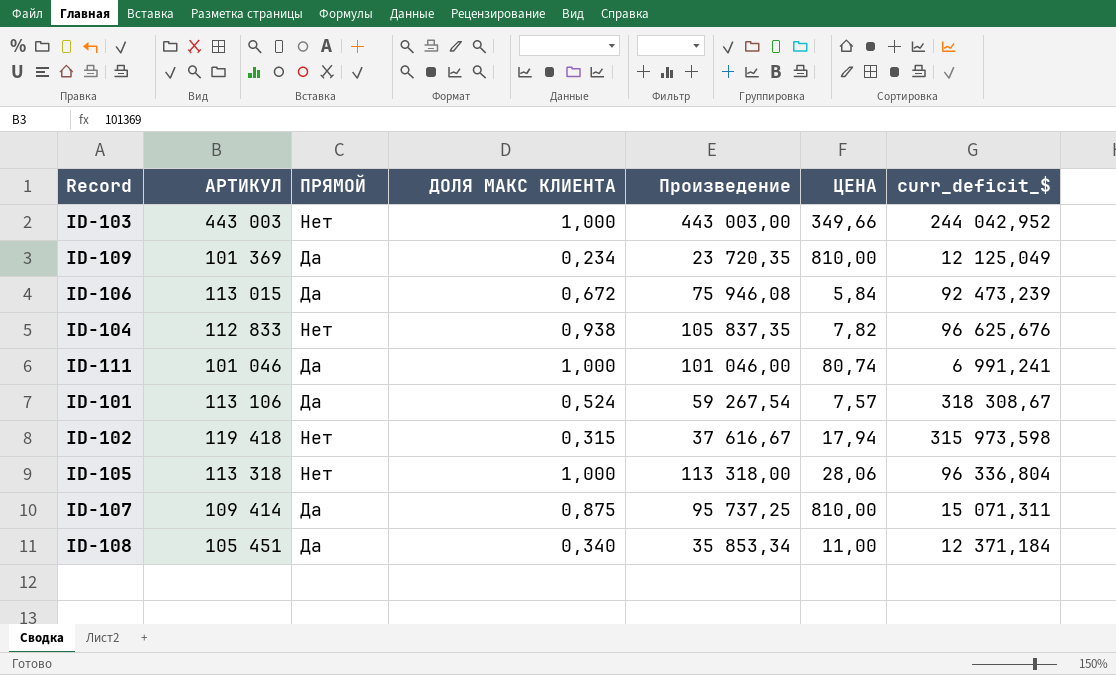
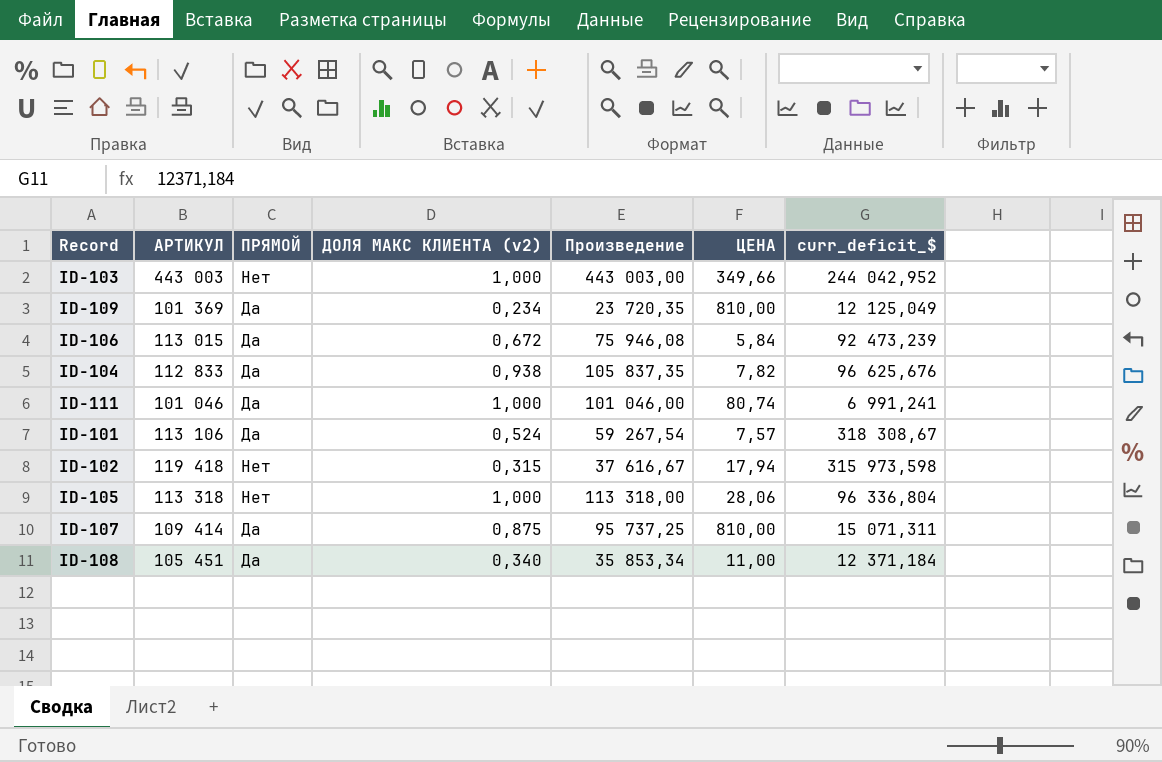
column name: ДОЛЯ МАКС КЛИЕНТА -> ДОЛЯ МАКС КЛИЕНТА (v2)
ID-104 | ПРЯМОЙ: Нет -> Да

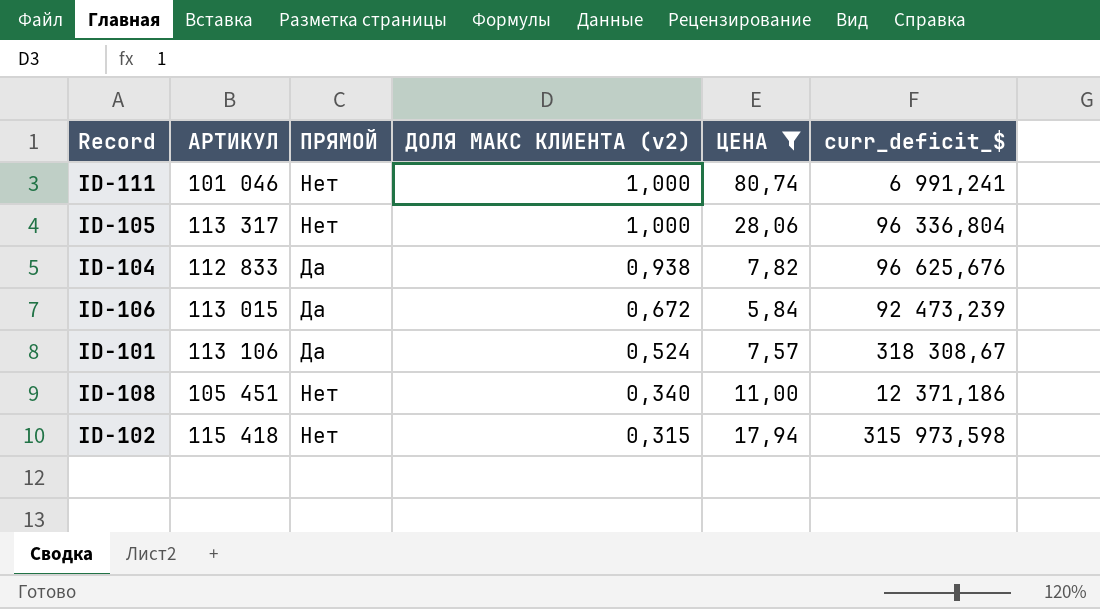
filter: none -> ЦЕНА <= 80,74
row order: none -> ДОЛЯ МАКС КЛИЕНТА (v2) descending
column Произведение | formula: [АРТИКУЛ] * [ДОЛЯ МАКС КЛИЕНТА (v2)] -> none
ID-111 | ПРЯМОЙ: Да -> Нет
ID-105 | АРТИКУЛ: 113 318 -> 113 317
ID-108 | ПРЯМОЙ: Да -> Нет
ID-108 | curr_deficit_$: 12 371,184 -> 12 371,186
ID-102 | АРТИКУЛ: 119 418 -> 115 418

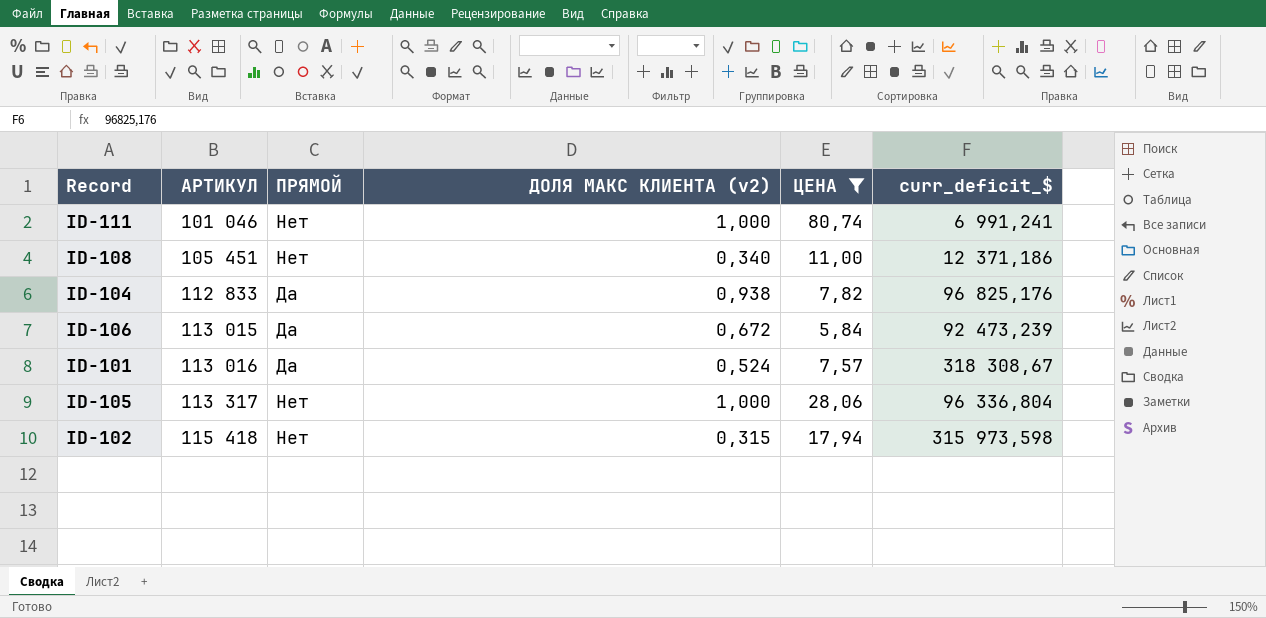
row order: ДОЛЯ МАКС КЛИЕНТА (v2) descending -> АРТИКУЛ ascending
ID-104 | curr_deficit_$: 96 625,676 -> 96 825,176
ID-101 | АРТИКУЛ: 113 106 -> 113 016

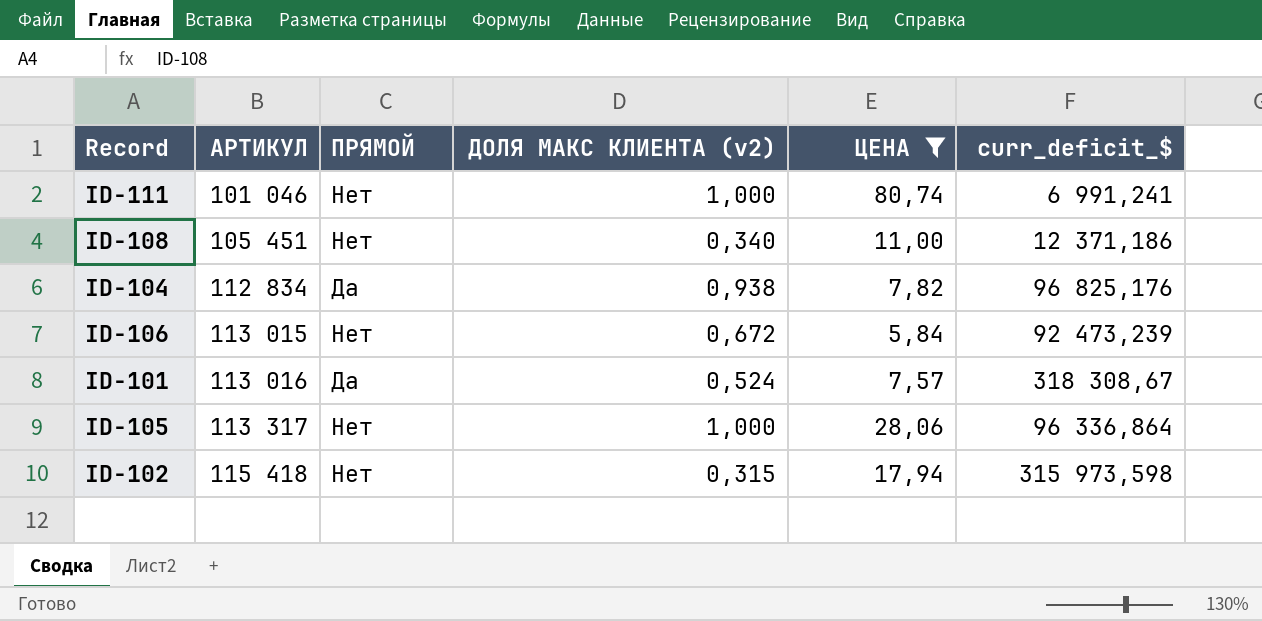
ID-104 | АРТИКУЛ: 112 833 -> 112 834
ID-106 | ПРЯМОЙ: Да -> Нет
ID-105 | curr_deficit_$: 96 336,804 -> 96 336,864

